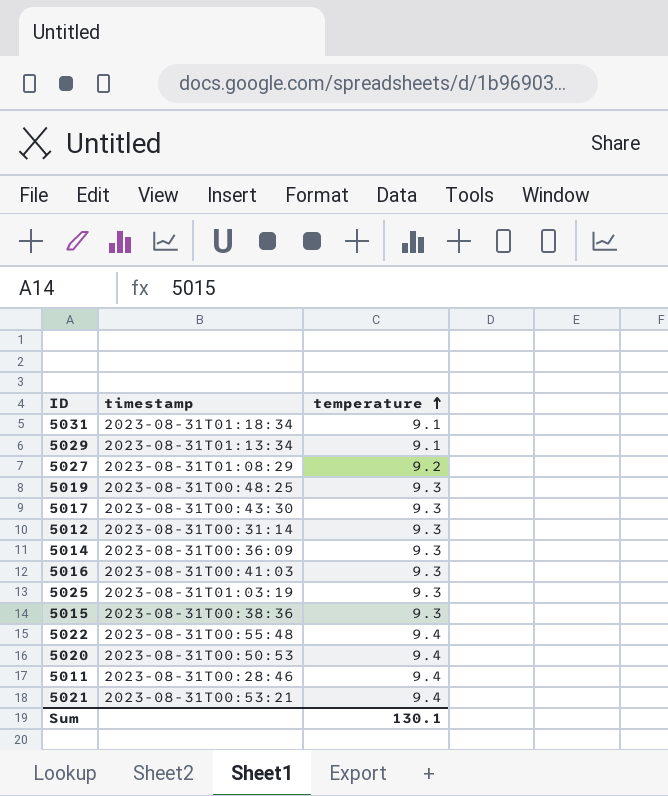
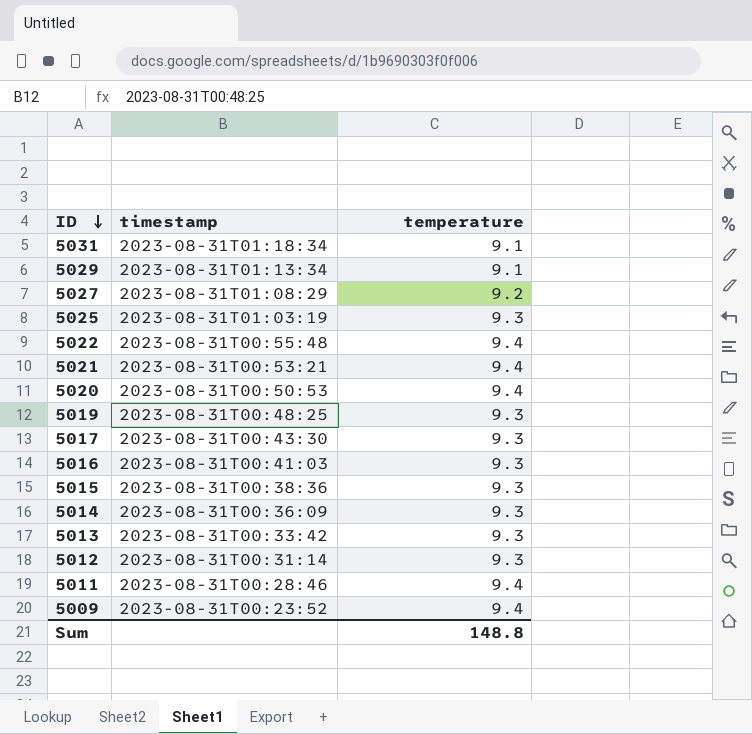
row order: temperature ascending -> ID descending
row 5013: none -> 2023-08-31T00:33:42 | 9.3
row 5009: none -> 2023-08-31T00:23:52 | 9.4
Sum | temperature: 130.1 -> 148.8

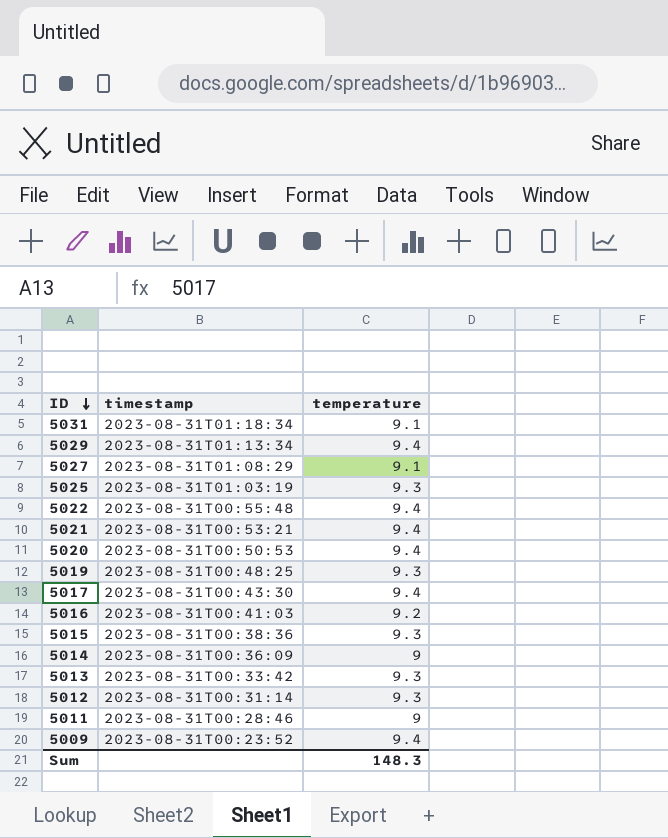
5029 | temperature: 9.1 -> 9.4
5027 | temperature: 9.2 -> 9.1
5017 | temperature: 9.3 -> 9.4
5016 | temperature: 9.3 -> 9.2
5014 | temperature: 9.3 -> 9
5011 | temperature: 9.4 -> 9
Sum | temperature: 148.8 -> 148.3

